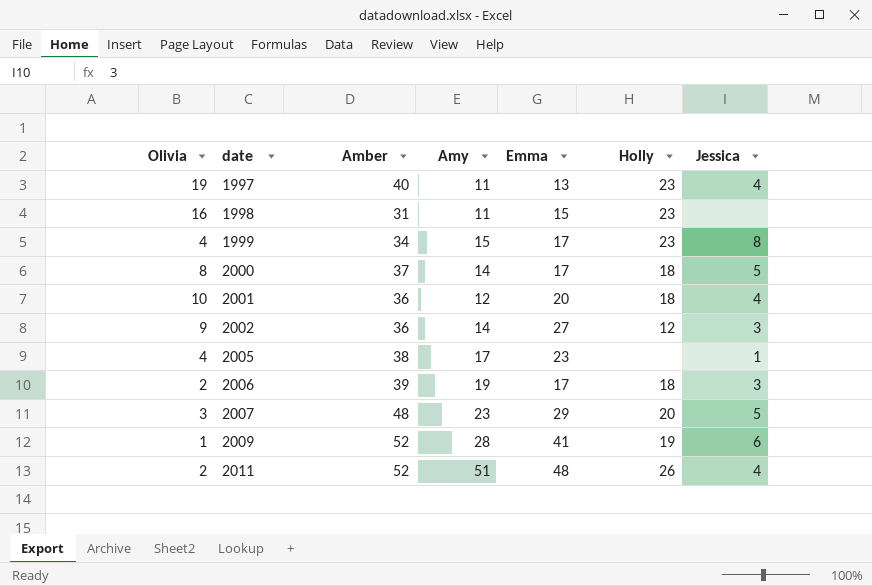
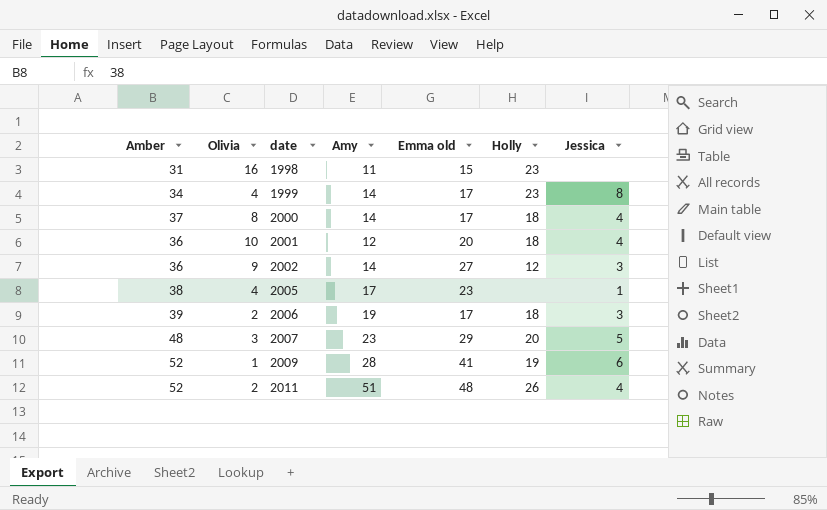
column Amber | position: 3 -> 1
column name: Emma -> Emma old
row 1997: 19 | 40 | 11 | 13 | 23 | 4 -> none
1999 | Amy: 15 -> 14
2000 | Jessica: 5 -> 4

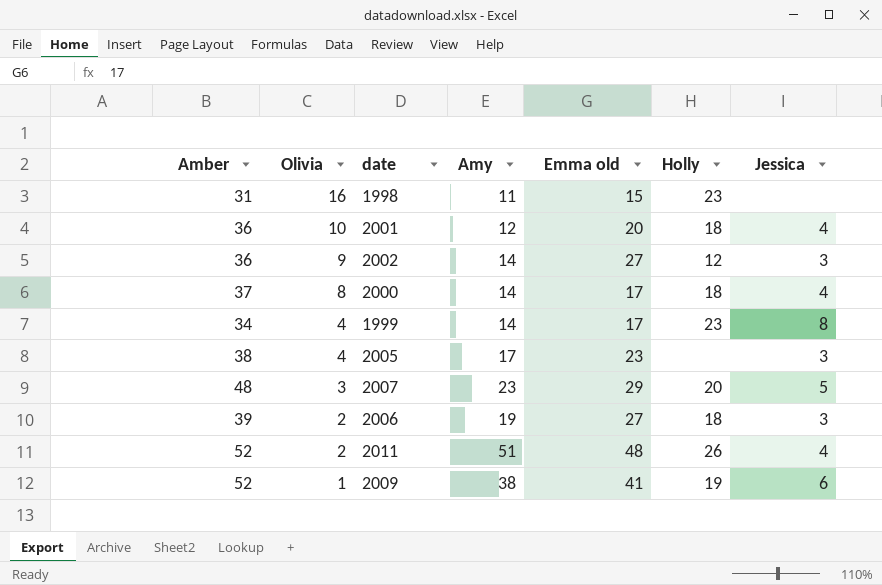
row order: date ascending -> Olivia descending
2005 | Jessica: 1 -> 3
2006 | Emma old: 17 -> 27
2009 | Amy: 28 -> 38

